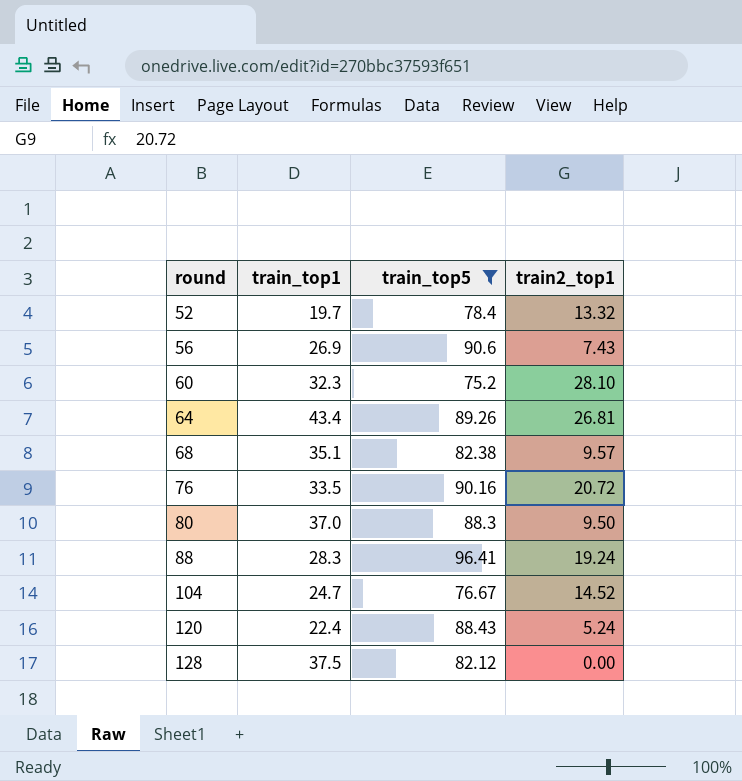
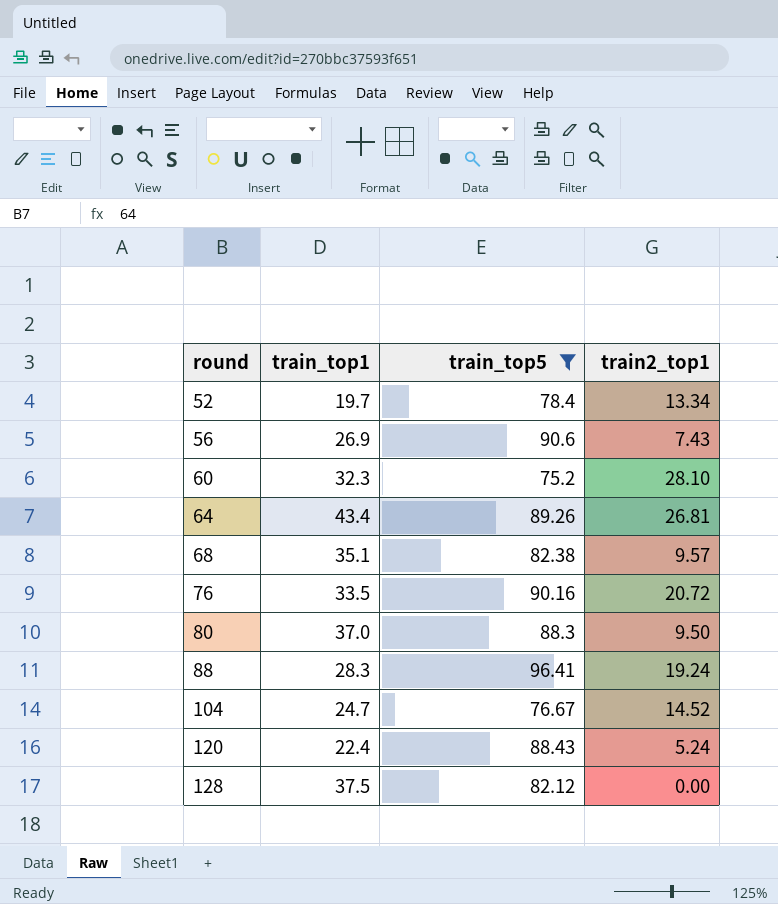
52 | train2_top1: 13.32 -> 13.34

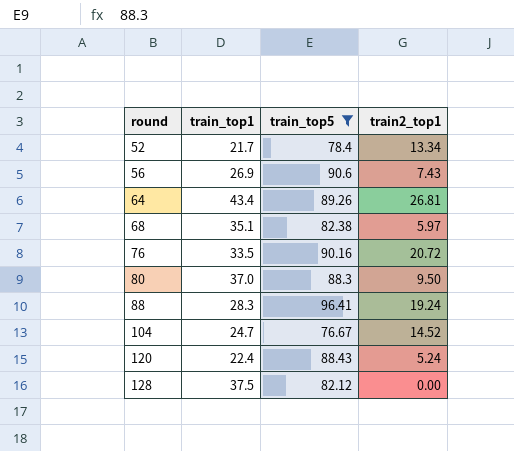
row 60: 32.3 | 75.2 | 28.10 -> none
52 | train_top1: 19.7 -> 21.7
68 | train2_top1: 9.57 -> 5.97

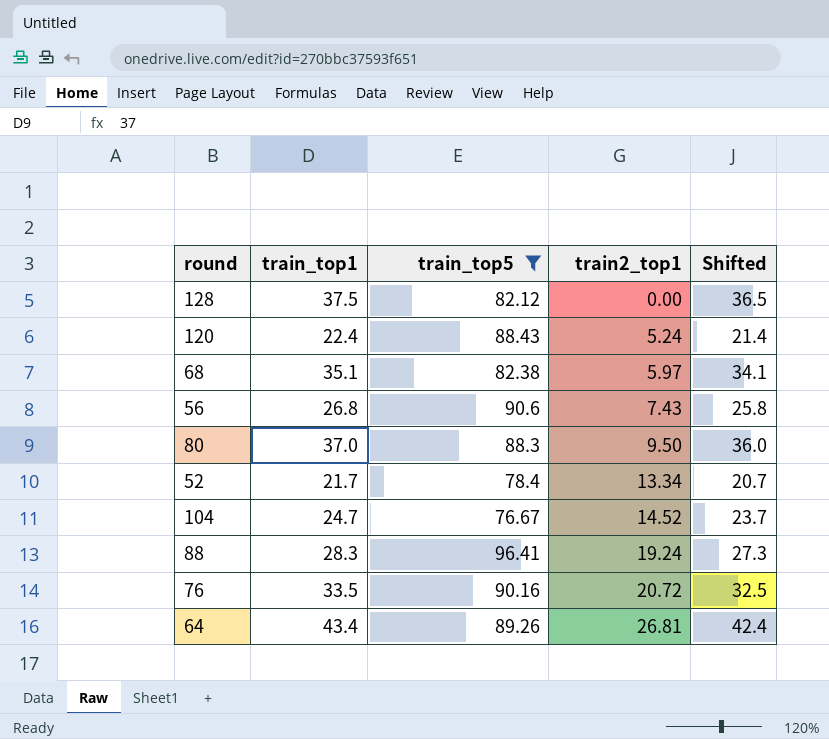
row order: round ascending -> train2_top1 ascending
column Shifted | formula: none -> [train_top1] - 1
56 | train_top1: 26.9 -> 26.8

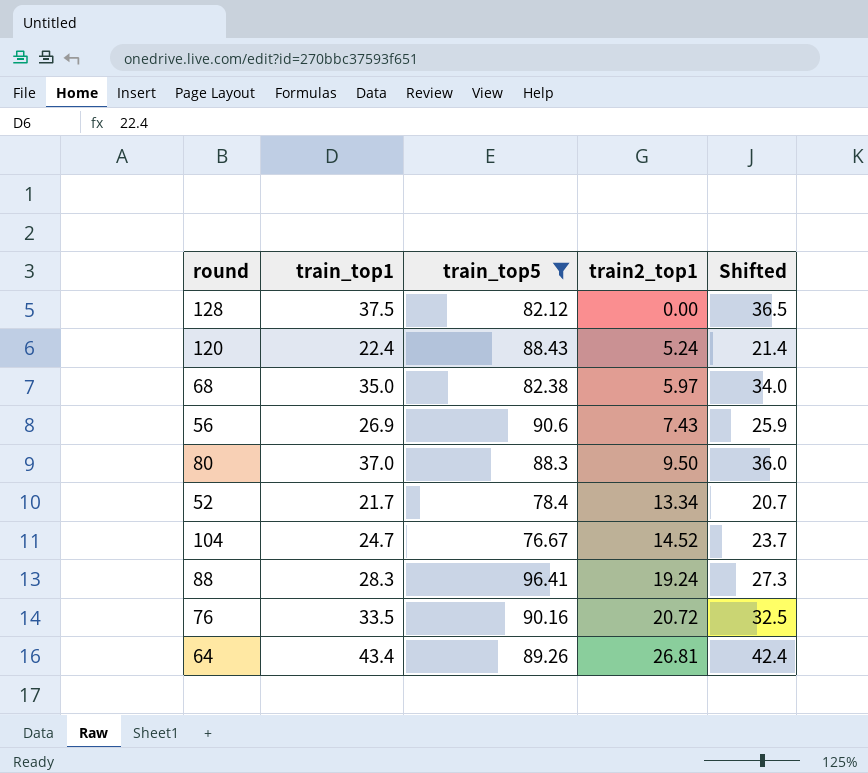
68 | train_top1: 35.1 -> 35.0
68 | Shifted: 34.1 -> 34.0
56 | train_top1: 26.8 -> 26.9
56 | Shifted: 25.8 -> 25.9

